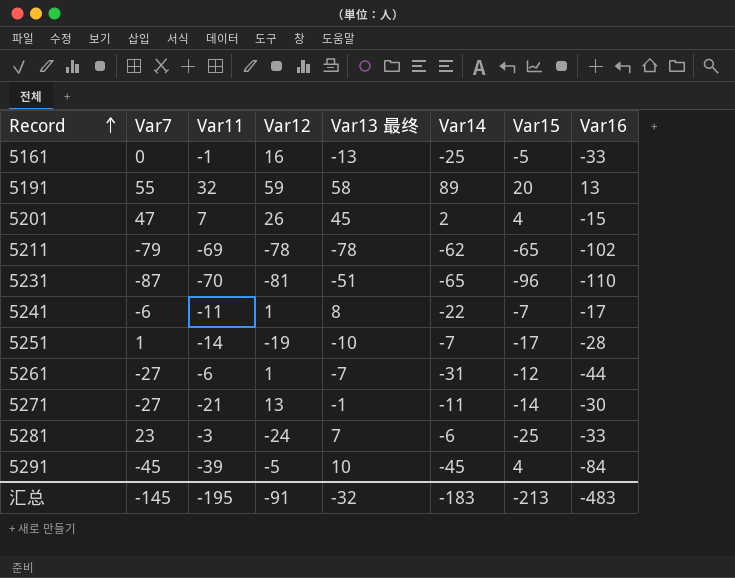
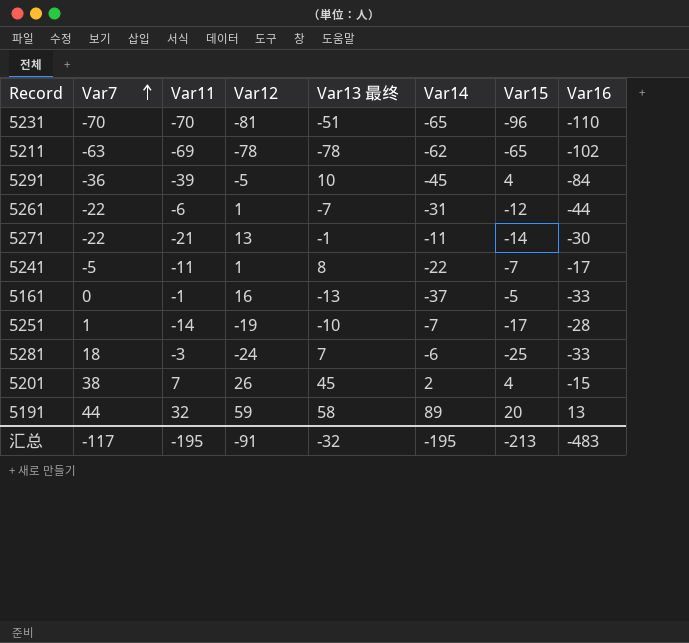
row order: Record ascending -> Var7 ascending
5231 | Var7: -87 -> -70
5211 | Var7: -79 -> -63
5291 | Var7: -45 -> -36
5261 | Var7: -27 -> -22
5271 | Var7: -27 -> -22
5241 | Var7: -6 -> -5
5161 | Var14: -25 -> -37
5281 | Var7: 23 -> 18
5201 | Var7: 47 -> 38
5191 | Var7: 55 -> 44
汇总 | Var7: -145 -> -117
汇总 | Var14: -183 -> -195

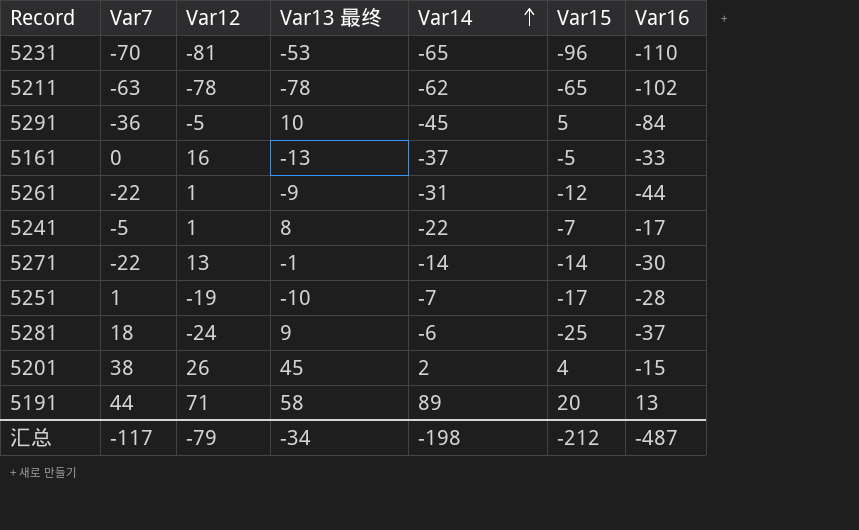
row order: Var7 ascending -> Var14 ascending
column Var11 | position: 3 -> none
5231 | Var13 最终: -51 -> -53
5291 | Var15: 4 -> 5
5261 | Var13 最终: -7 -> -9
5271 | Var14: -11 -> -14
5281 | Var13 最终: 7 -> 9
5281 | Var16: -33 -> -37
5191 | Var12: 59 -> 71
汇总 | Var12: -91 -> -79
汇总 | Var13 最终: -32 -> -34
汇总 | Var14: -195 -> -198
汇总 | Var15: -213 -> -212
汇总 | Var16: -483 -> -487

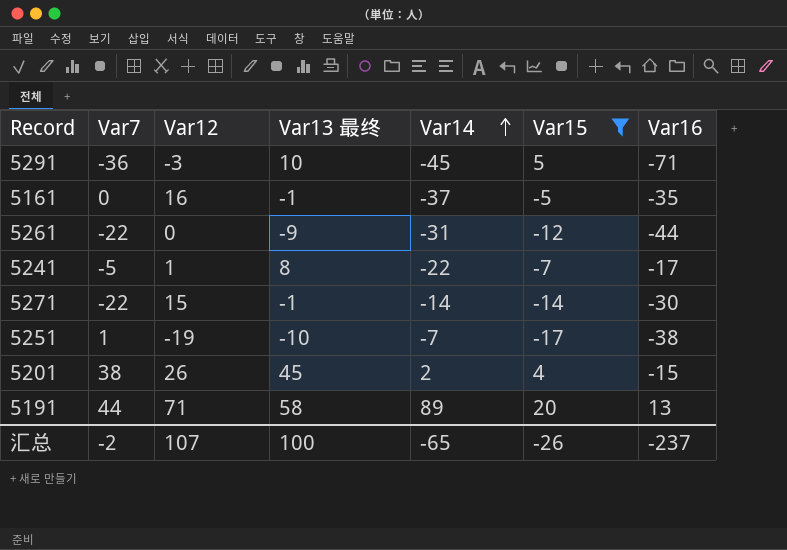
filter: none -> Var15 >= -17
5291 | Var12: -5 -> -3
5291 | Var16: -84 -> -71
5161 | Var13 最终: -13 -> -1
5161 | Var16: -33 -> -35
5261 | Var12: 1 -> 0
5271 | Var12: 13 -> 15
5251 | Var16: -28 -> -38
汇总 | Var7: -117 -> -2
汇总 | Var12: -79 -> 107
汇总 | Var13 最终: -34 -> 100
汇总 | Var14: -198 -> -65
汇总 | Var15: -212 -> -26
汇总 | Var16: -487 -> -237

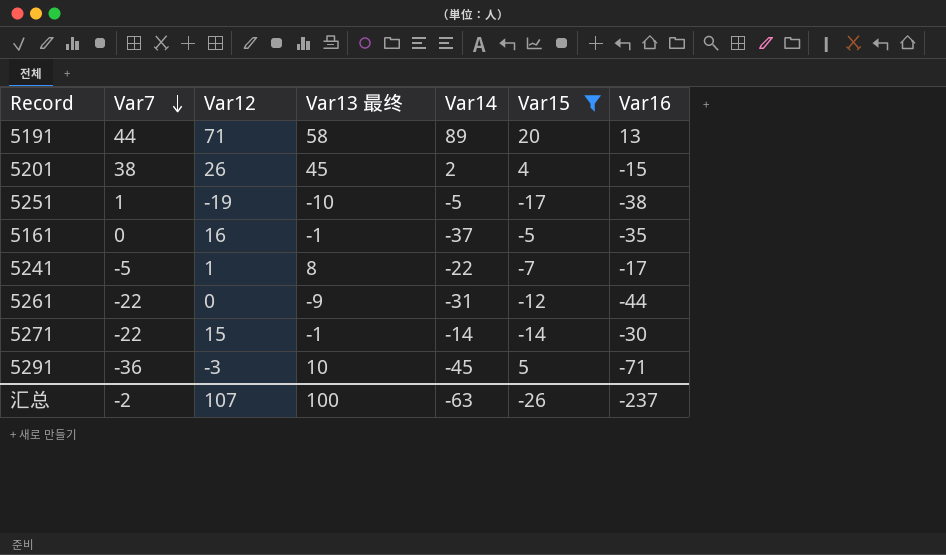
row order: Var14 ascending -> Var7 descending
5251 | Var14: -7 -> -5
汇总 | Var14: -65 -> -63

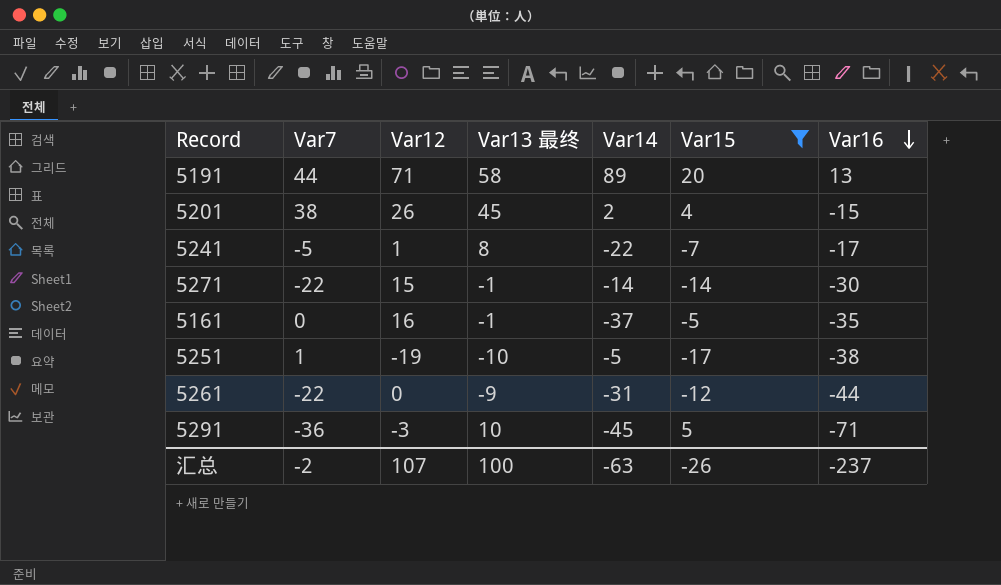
row order: Var7 descending -> Var16 descending

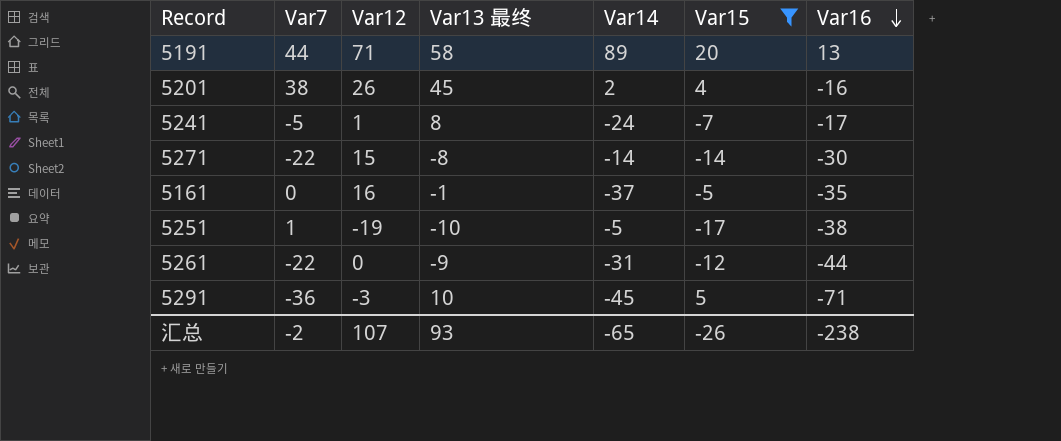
5201 | Var16: -15 -> -16
5241 | Var14: -22 -> -24
5271 | Var13 最终: -1 -> -8
汇总 | Var13 最终: 100 -> 93
汇总 | Var14: -63 -> -65
汇总 | Var16: -237 -> -238

